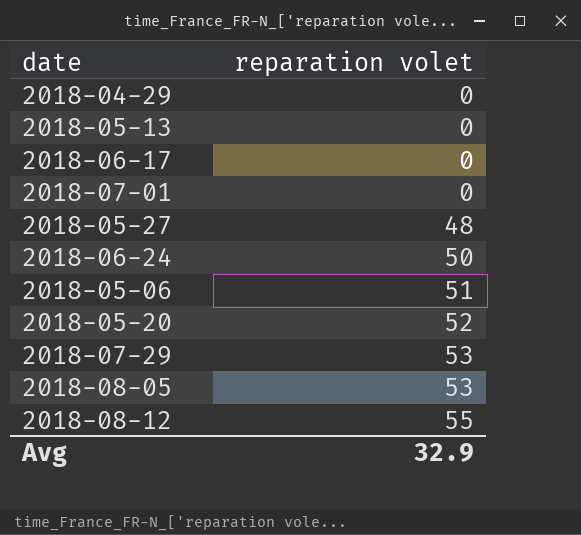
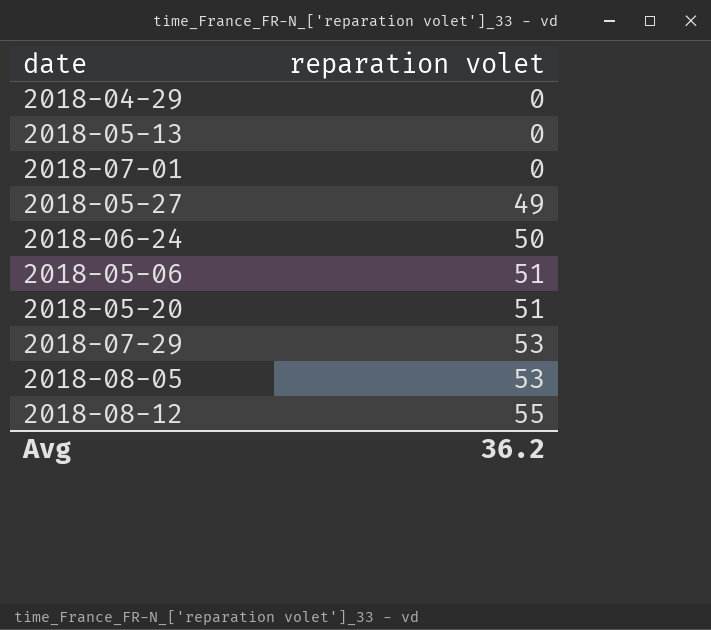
row 2018-06-17: 0 -> none
2018-05-27 | reparation volet: 48 -> 49
2018-05-20 | reparation volet: 52 -> 51
Avg | reparation volet: 32.9 -> 36.2

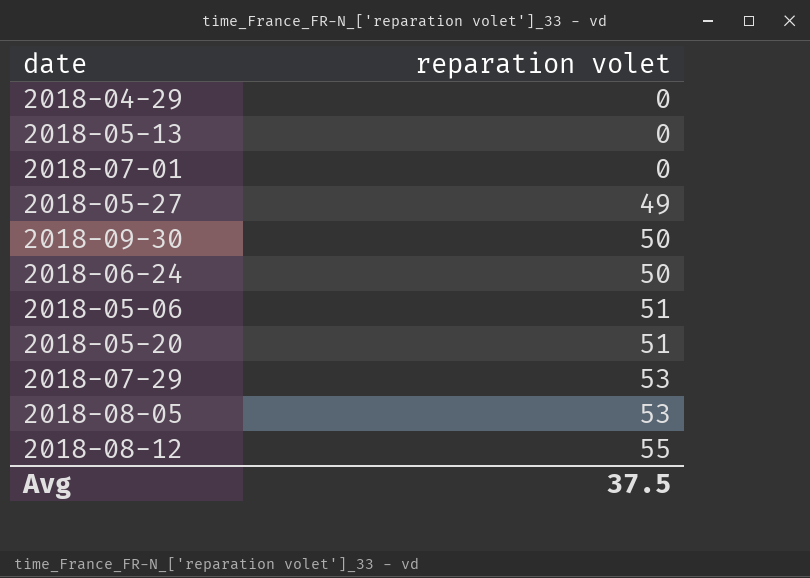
row 2018-09-30: none -> 50
Avg | reparation volet: 36.2 -> 37.5

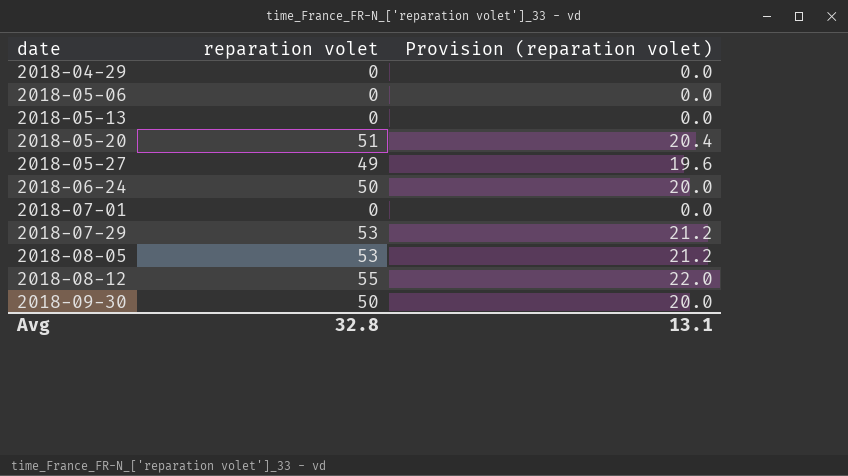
row order: reparation volet ascending -> date ascending
column Provision (reparation volet) | formula: none -> [reparation volet] * 0.4
2018-05-06 | reparation volet: 51 -> 0
Avg | reparation volet: 37.5 -> 32.8

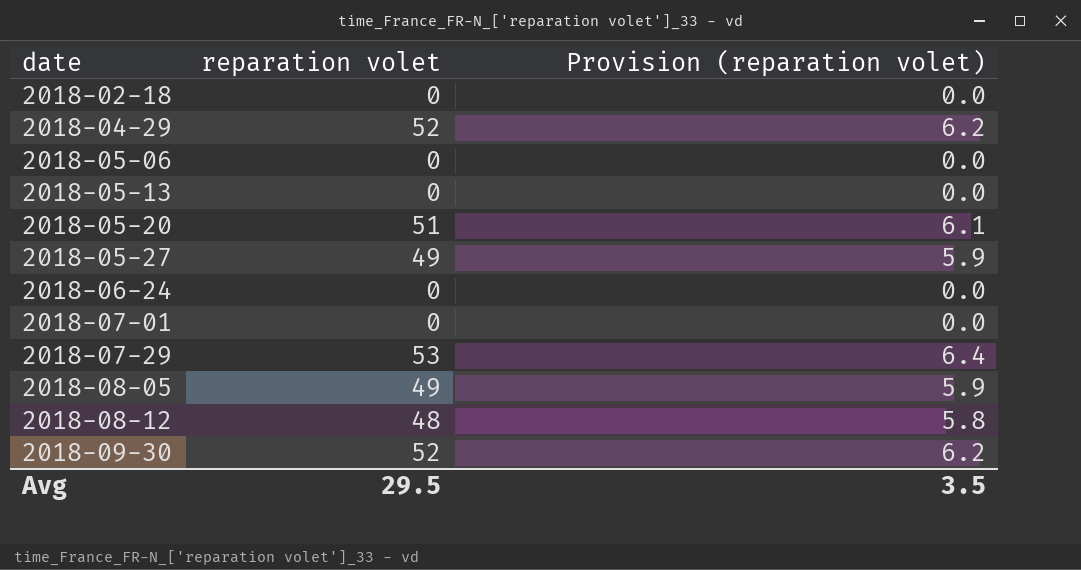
column Provision (reparation volet) | formula: [reparation volet] * 0.4 -> [reparation volet] * 0.12
row 2018-02-18: none -> 0 | 0.0
2018-04-29 | reparation volet: 0 -> 52
2018-06-24 | reparation volet: 50 -> 0
2018-08-05 | reparation volet: 53 -> 49
2018-08-12 | reparation volet: 55 -> 48
2018-09-30 | reparation volet: 50 -> 52
Avg | reparation volet: 32.8 -> 29.5
Avg | Provision (reparation volet): 13.1 -> 3.5

